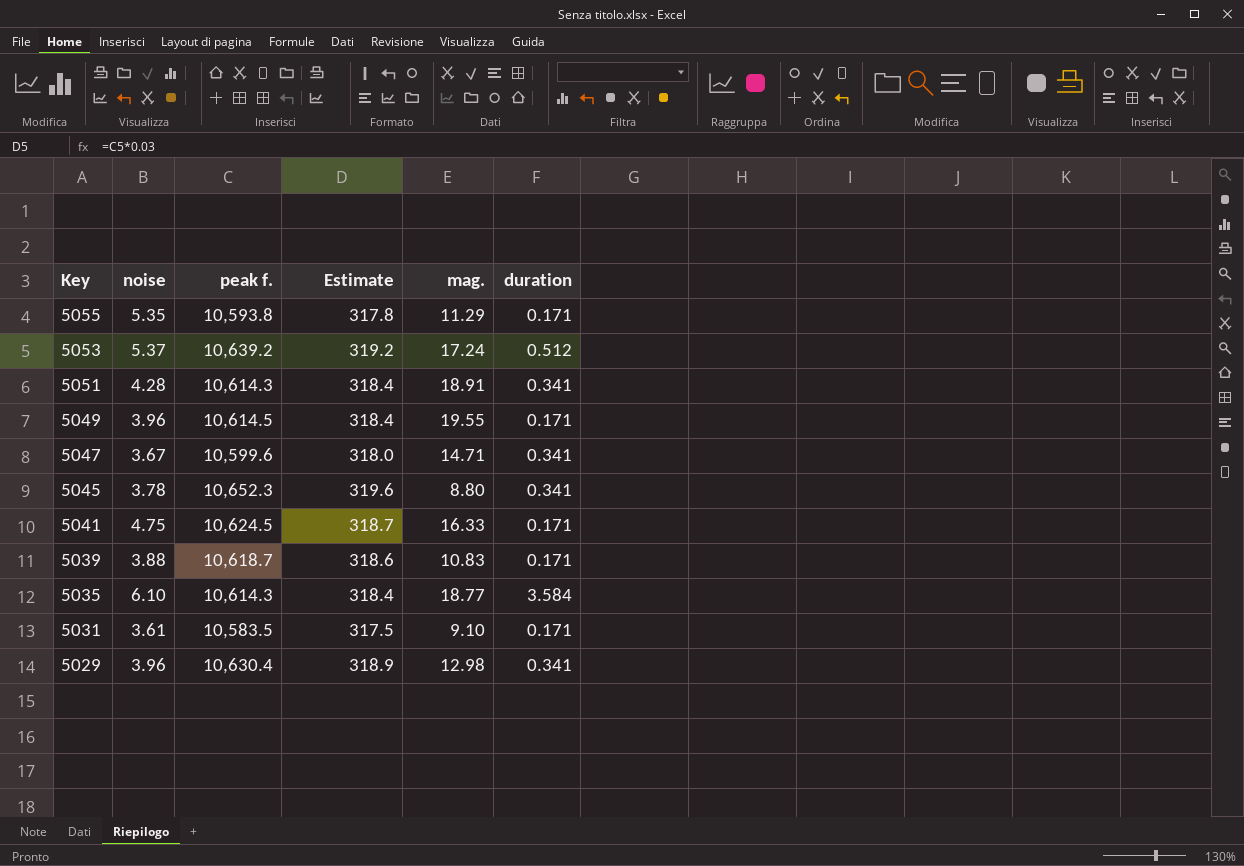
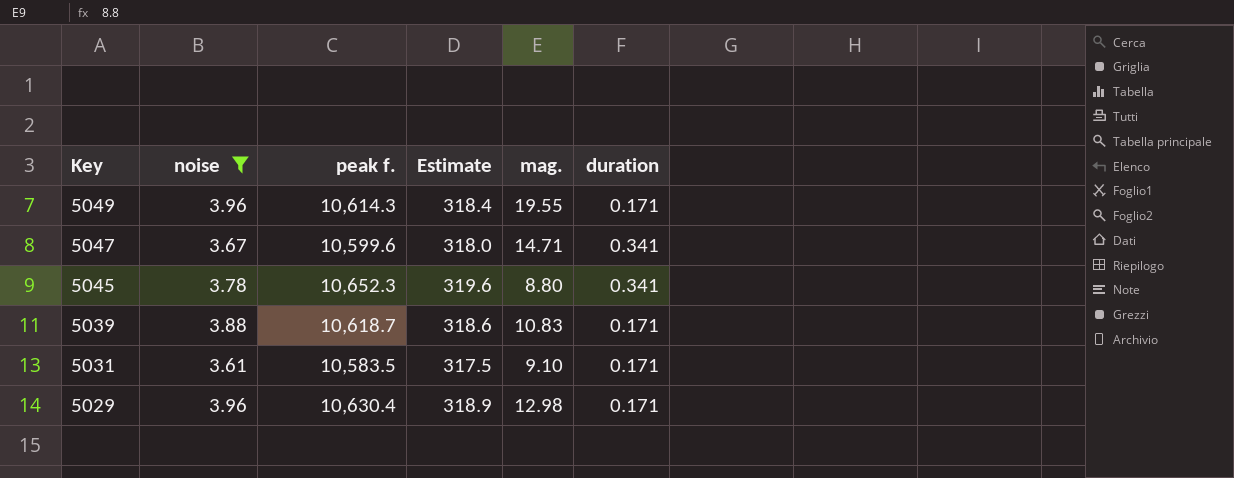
filter: none -> noise <= 3.96
5049 | peak f.: 10,614.5 -> 10,614.3
5029 | duration: 0.341 -> 0.171

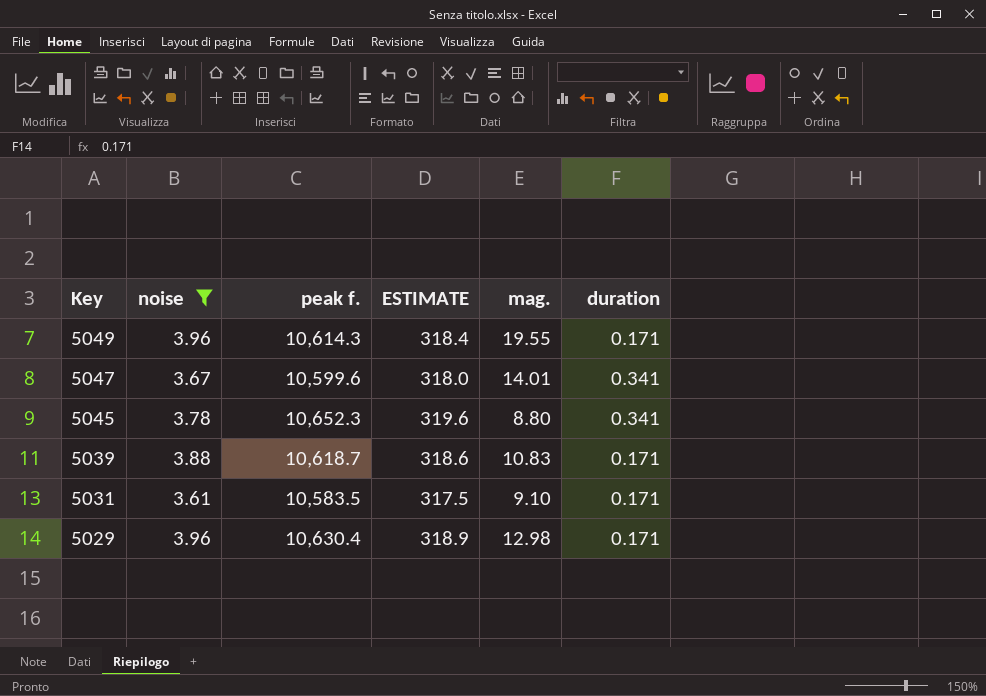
column name: Estimate -> ESTIMATE
5047 | mag.: 14.71 -> 14.01

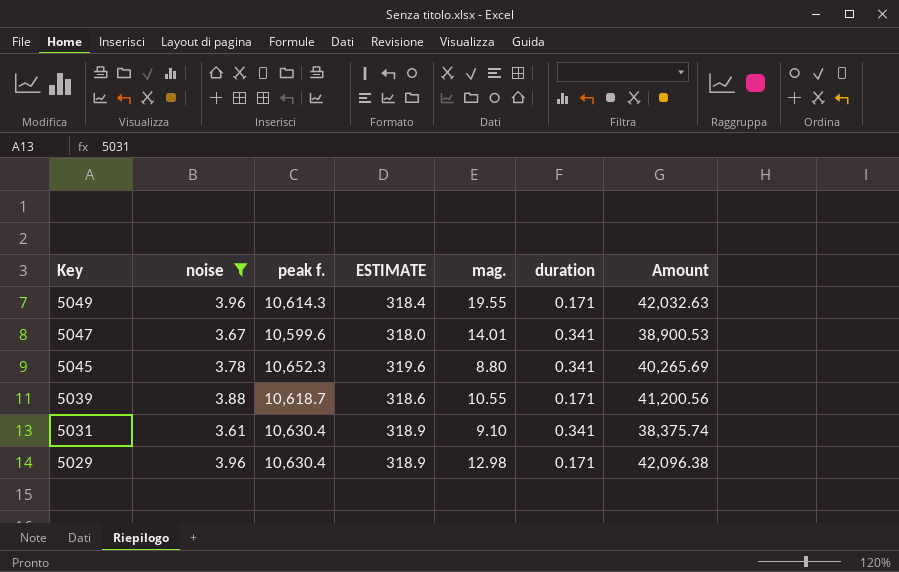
column Amount | formula: none -> [noise] * [peak f.]
5039 | mag.: 10.83 -> 10.55
5031 | peak f.: 10,583.5 -> 10,630.4
5031 | ESTIMATE: 317.5 -> 318.9
5031 | duration: 0.171 -> 0.341

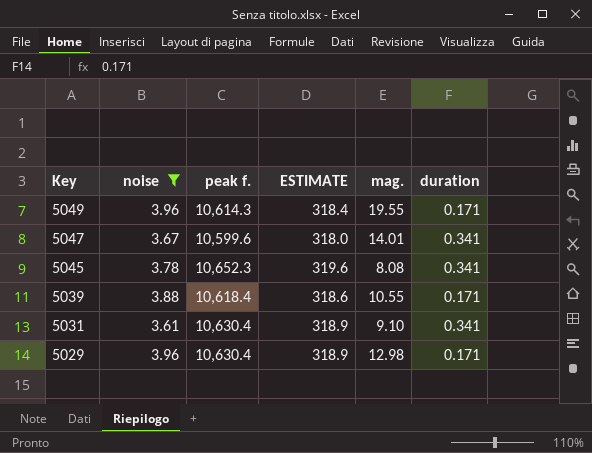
column Amount | formula: [noise] * [peak f.] -> none
5045 | mag.: 8.80 -> 8.08
5039 | peak f.: 10,618.7 -> 10,618.4

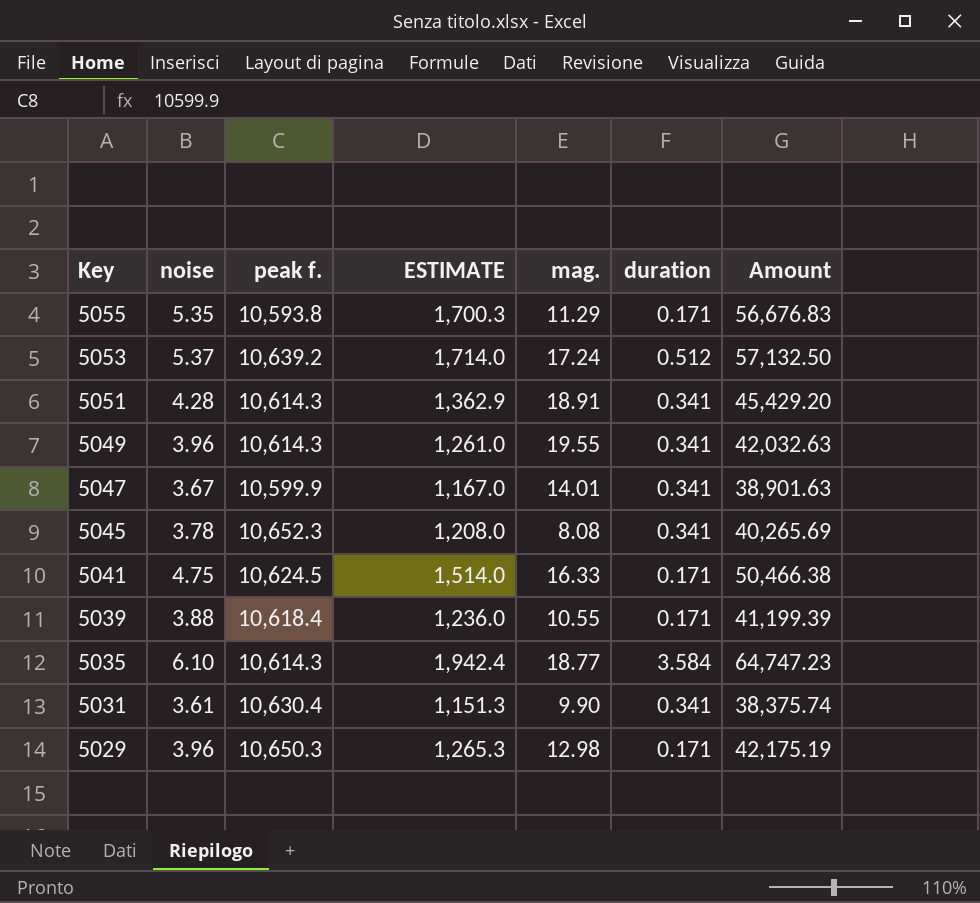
filter: noise <= 3.96 -> none
column ESTIMATE | formula: [peak f.] * 0.03 -> [Amount] * 0.03
column Amount | formula: none -> [noise] * [peak f.]
5049 | duration: 0.171 -> 0.341
5047 | peak f.: 10,599.6 -> 10,599.9
5031 | mag.: 9.10 -> 9.90
5029 | peak f.: 10,630.4 -> 10,650.3

